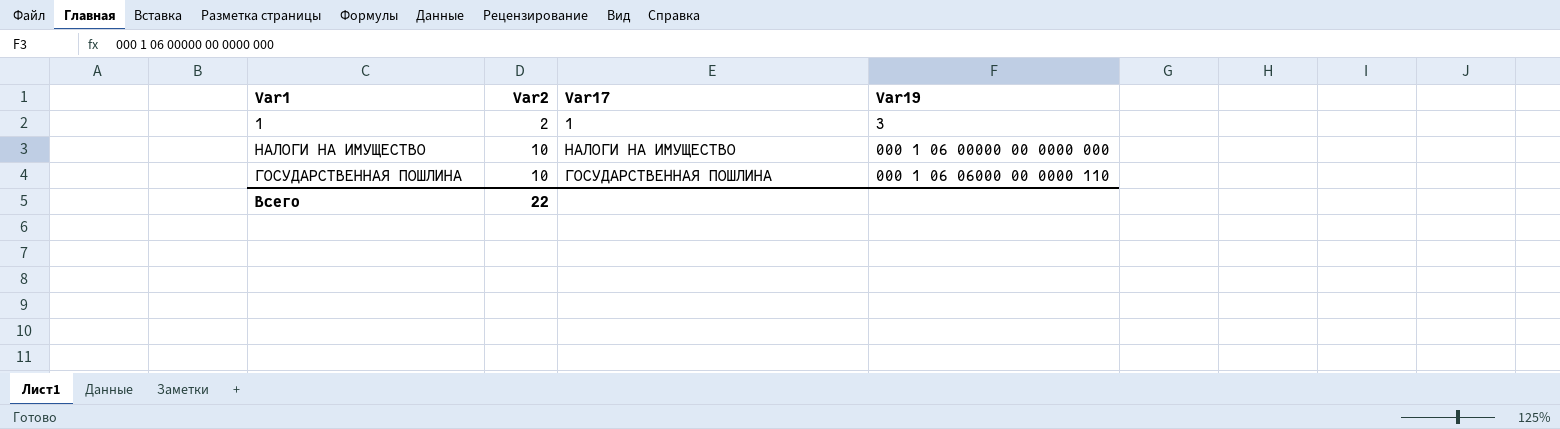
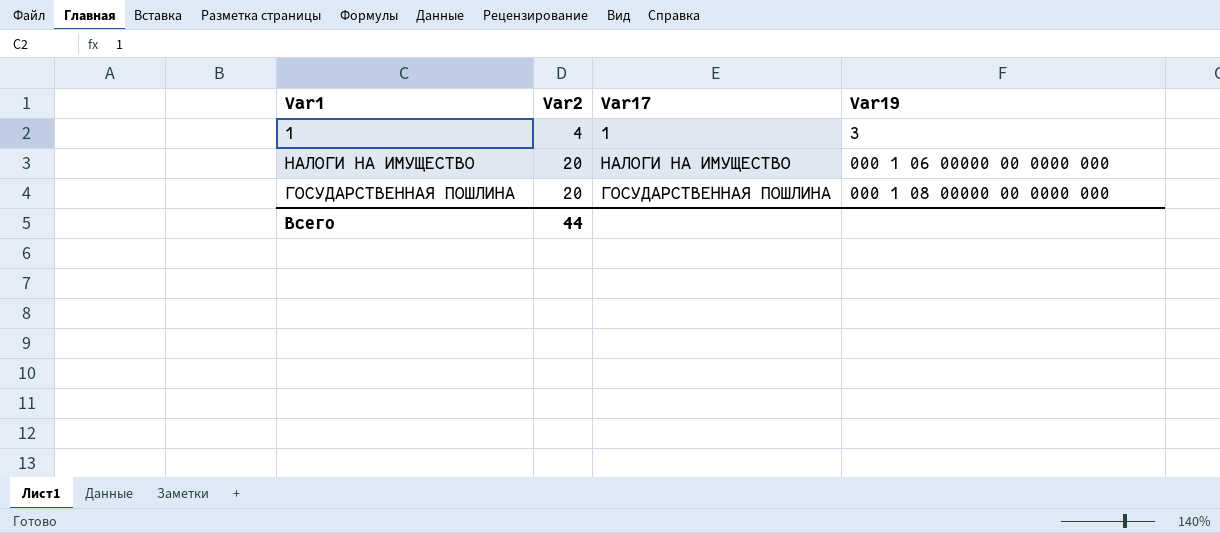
1 | Var2: 2 -> 4
НАЛОГИ НА ИМУЩЕСТВО | Var2: 10 -> 20
ГОСУДАРСТВЕННАЯ ПОШЛИНА | Var2: 10 -> 20
ГОСУДАРСТВЕННАЯ ПОШЛИНА | Var19: 000 1 06 06000 00 0000 110 -> 000 1 08 00000 00 0000 000
Всего | Var2: 22 -> 44

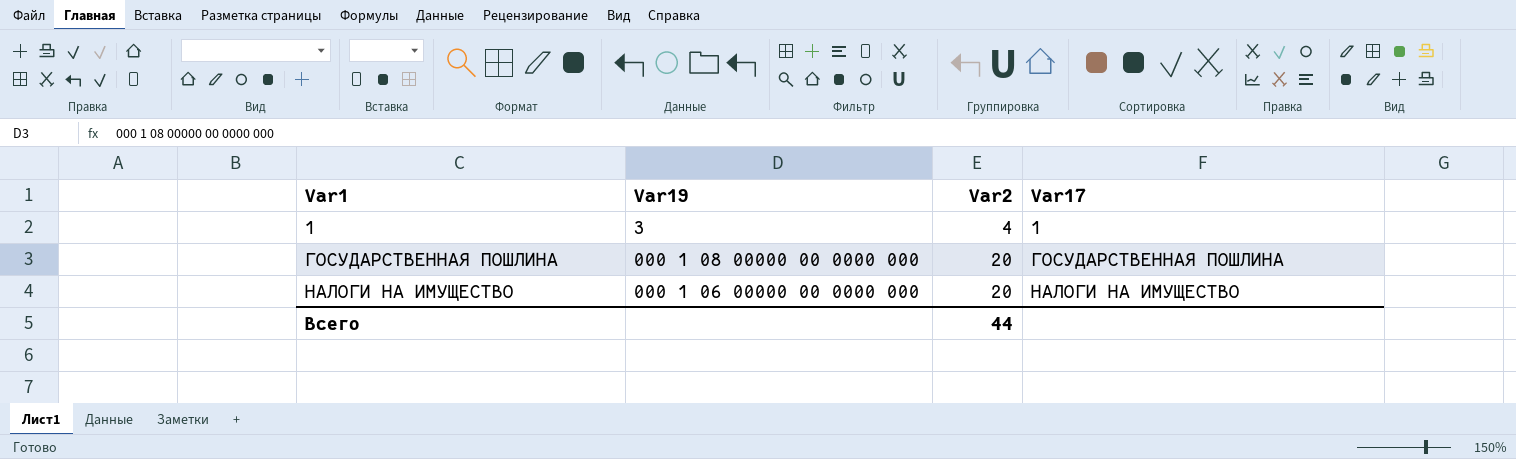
row order: Var2 ascending -> Var1 ascending
column Var19 | position: 4 -> 2

